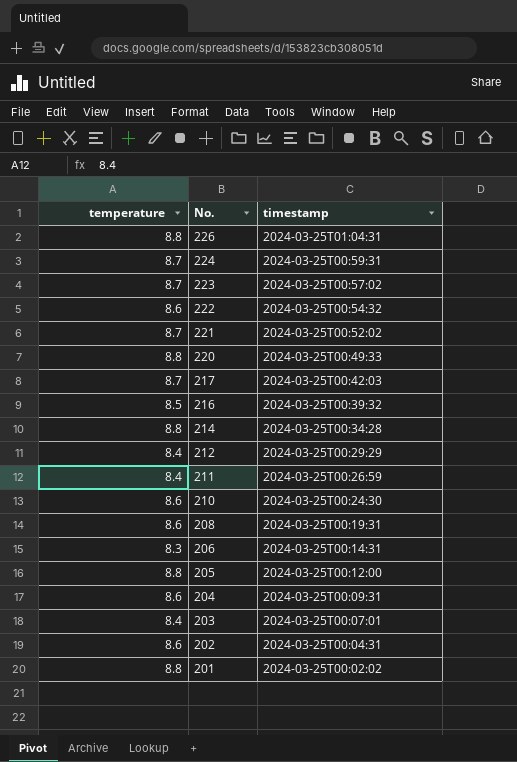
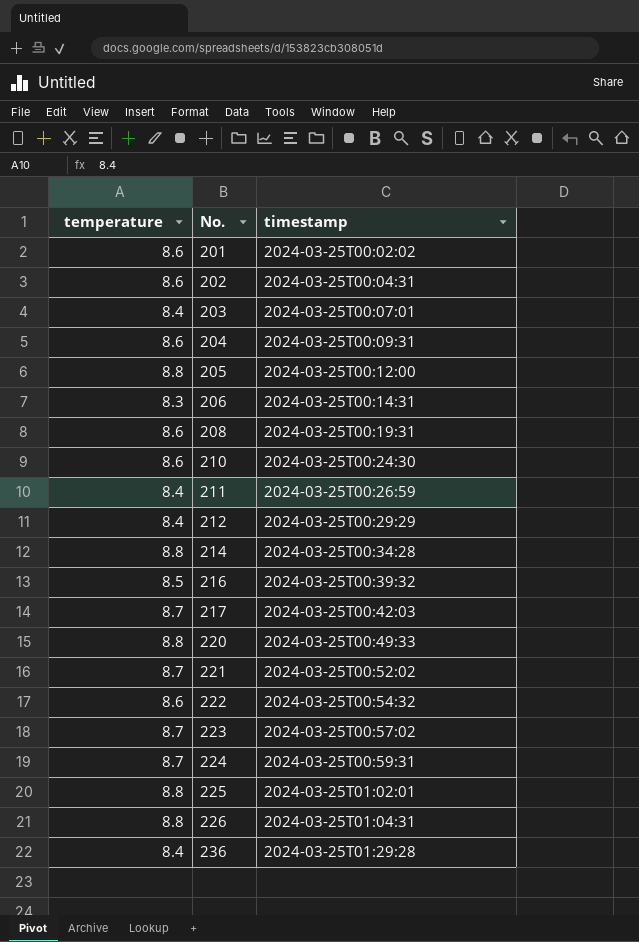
row order: No. descending -> No. ascending
201 | temperature: 8.8 -> 8.6
row 225: none -> 8.8 | 2024-03-25T01:02:01
row 236: none -> 8.4 | 2024-03-25T01:29:28

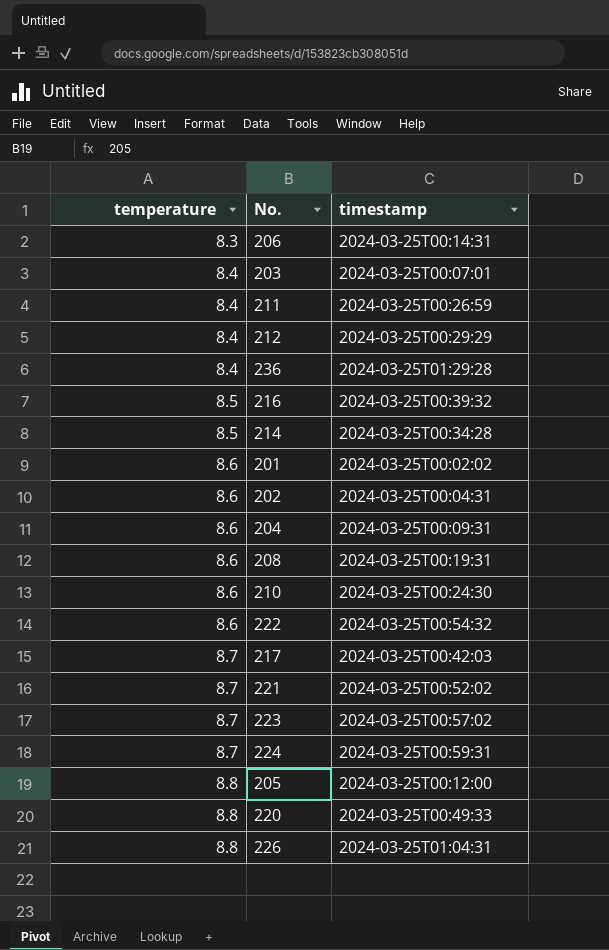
row order: No. ascending -> temperature ascending
row 225: 8.8 | 2024-03-25T01:02:01 -> none
214 | temperature: 8.8 -> 8.5

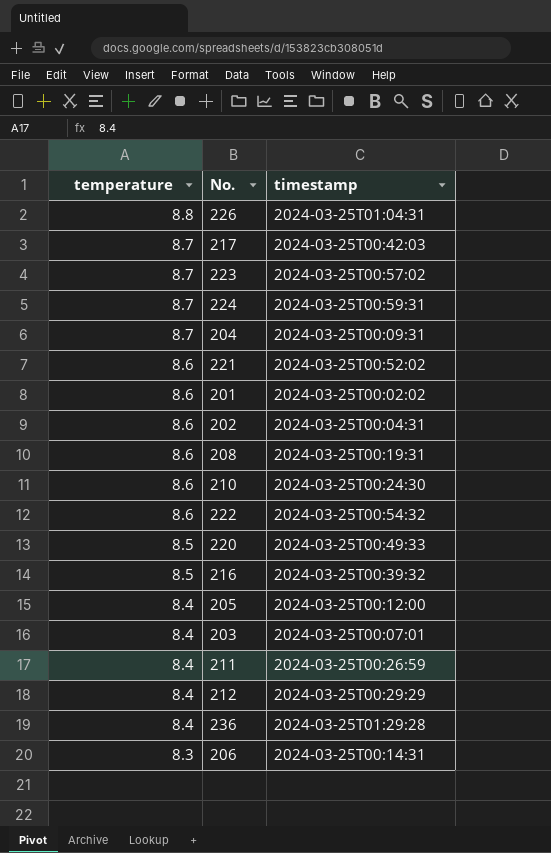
row order: temperature ascending -> temperature descending
row 214: 8.5 | 2024-03-25T00:34:28 -> none
204 | temperature: 8.6 -> 8.7
221 | temperature: 8.7 -> 8.6
220 | temperature: 8.8 -> 8.5
205 | temperature: 8.8 -> 8.4

